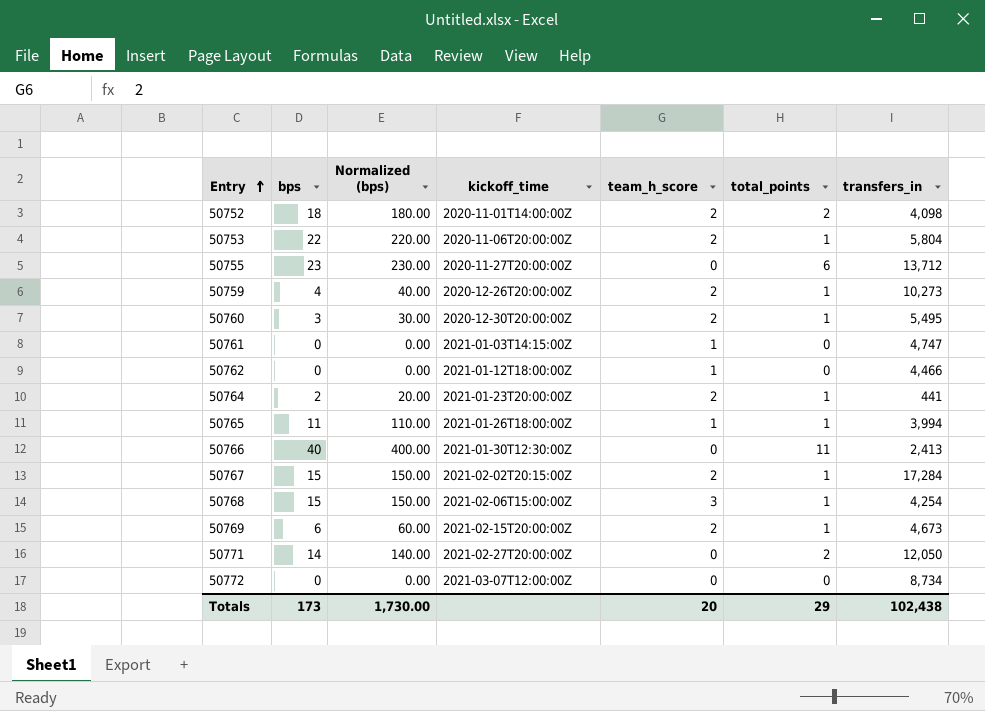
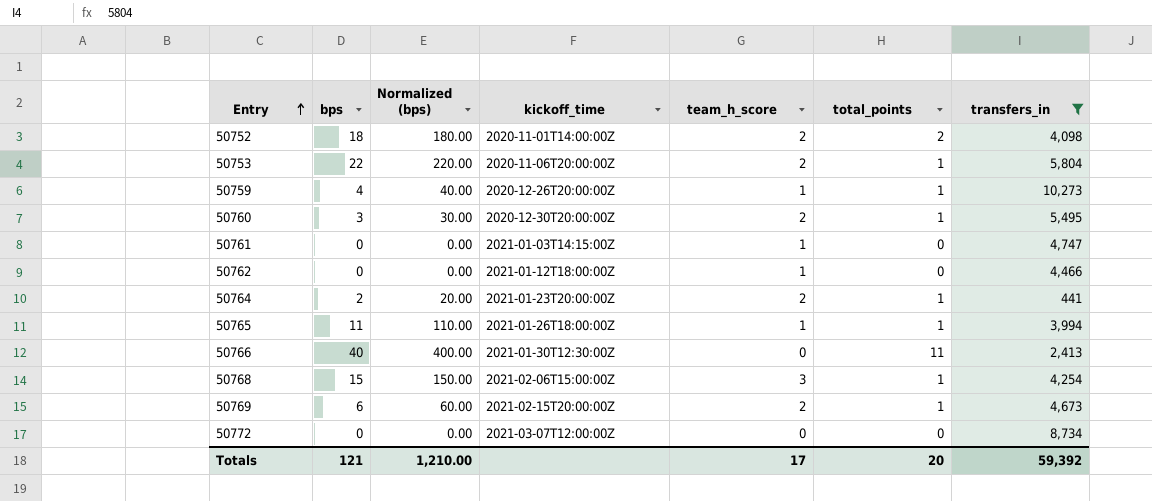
filter: none -> transfers_in <= 10,273
50759 | team_h_score: 2 -> 1
Totals | bps: 173 -> 121
Totals | Normalized (bps): 1,730.00 -> 1,210.00
Totals | team_h_score: 20 -> 17
Totals | total_points: 29 -> 20
Totals | transfers_in: 102,438 -> 59,392

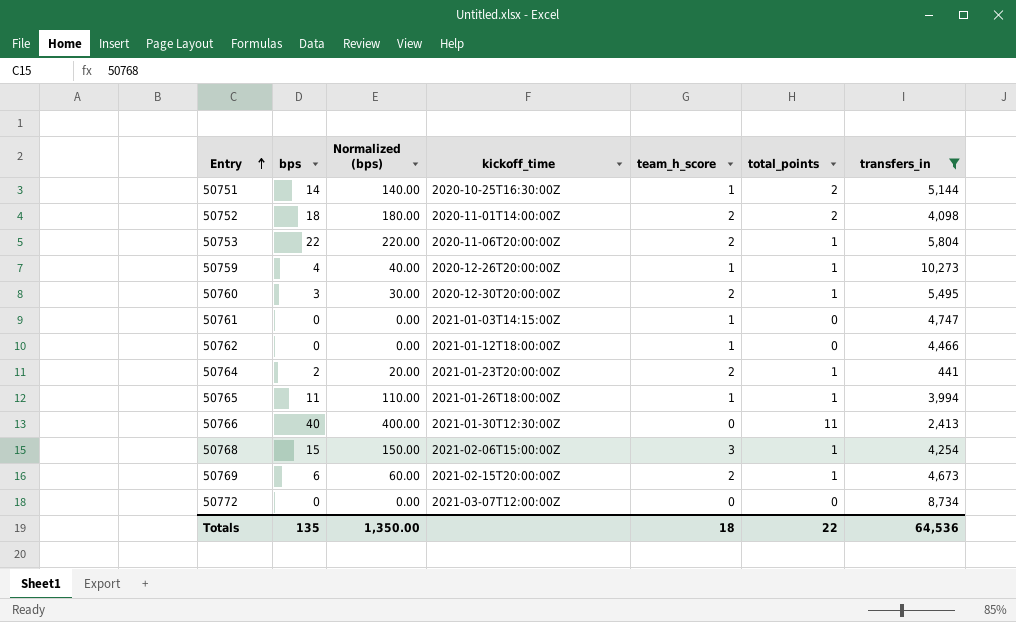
row 50751: none -> 14 | 140.00 | 2020-10-25T16:30:00Z | 1 | 2 | 5,144
Totals | bps: 121 -> 135
Totals | Normalized (bps): 1,210.00 -> 1,350.00
Totals | team_h_score: 17 -> 18
Totals | total_points: 20 -> 22
Totals | transfers_in: 59,392 -> 64,536

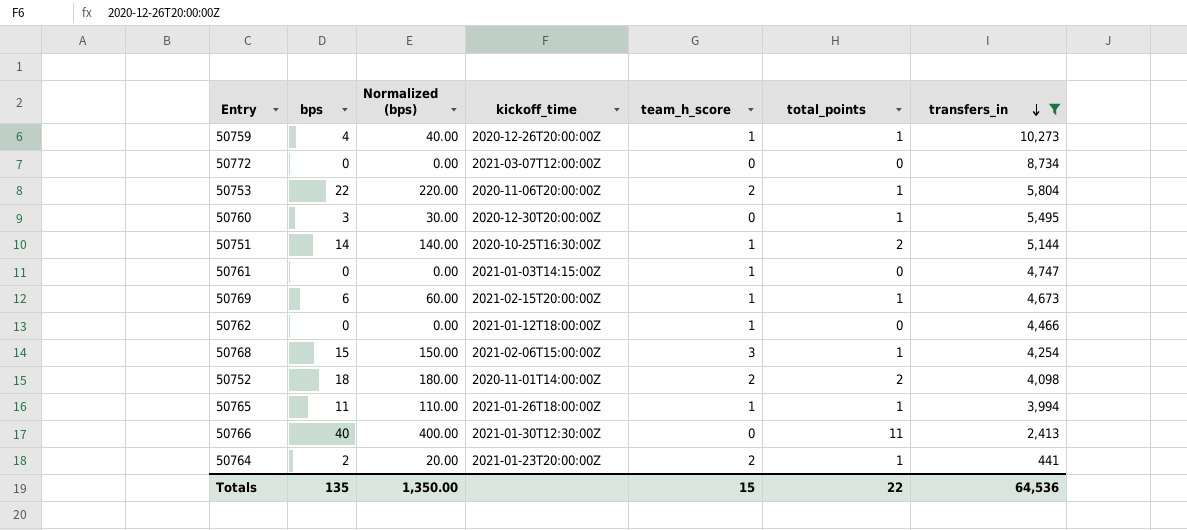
row order: Entry ascending -> transfers_in descending
50760 | team_h_score: 2 -> 0
50769 | team_h_score: 2 -> 1
Totals | team_h_score: 18 -> 15

